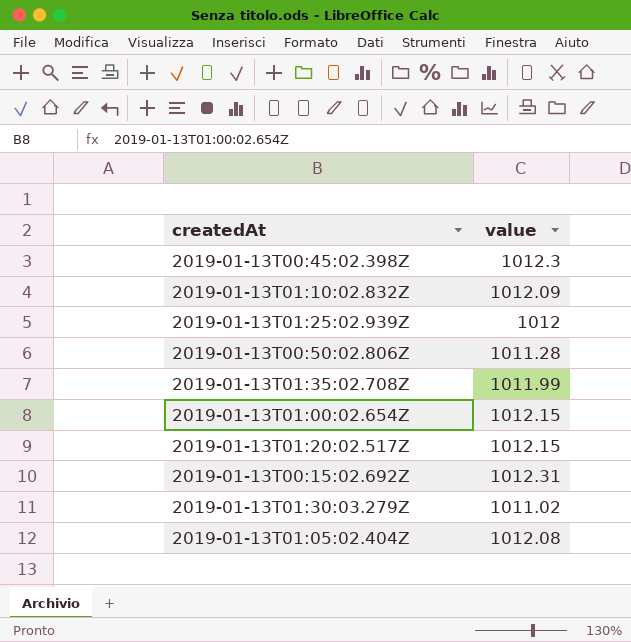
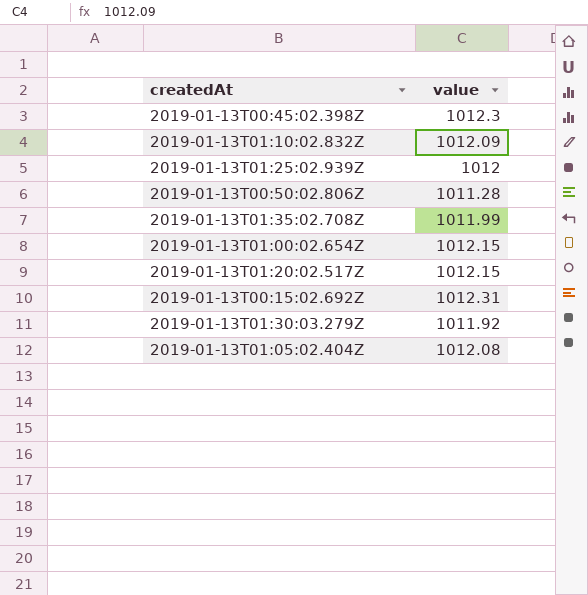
2019-01-13T01:30:03.279Z | value: 1011.02 -> 1011.92

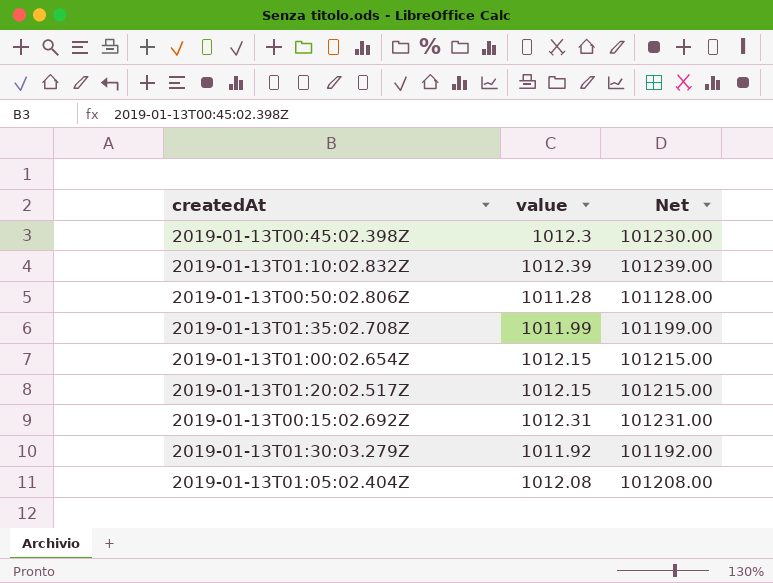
column Net | formula: none -> [value] * 100
row 2019-01-13T01:25:02.939Z: 1012 -> none
2019-01-13T01:10:02.832Z | value: 1012.09 -> 1012.39

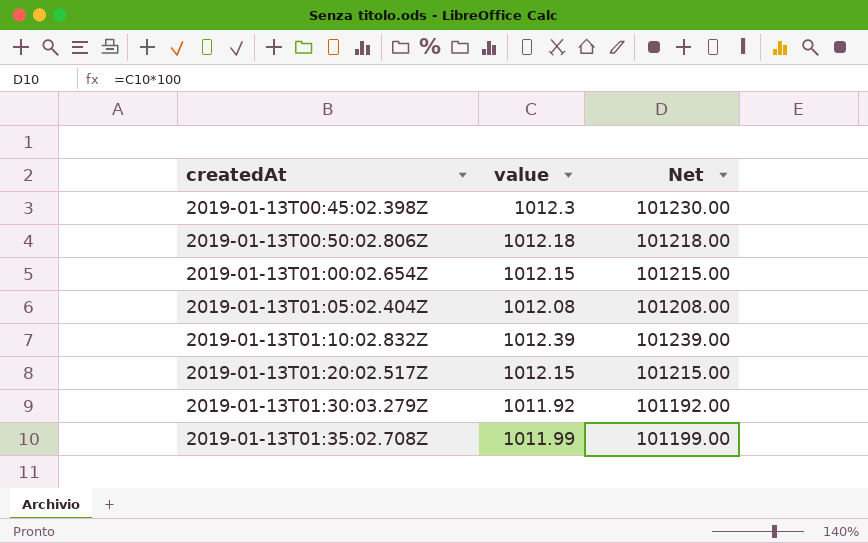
row order: none -> createdAt ascending
row 2019-01-13T00:15:02.692Z: 1012.31 | 101231.00 -> none
2019-01-13T00:50:02.806Z | value: 1011.28 -> 1012.18
2019-01-13T00:50:02.806Z | Net: 101128.00 -> 101218.00

